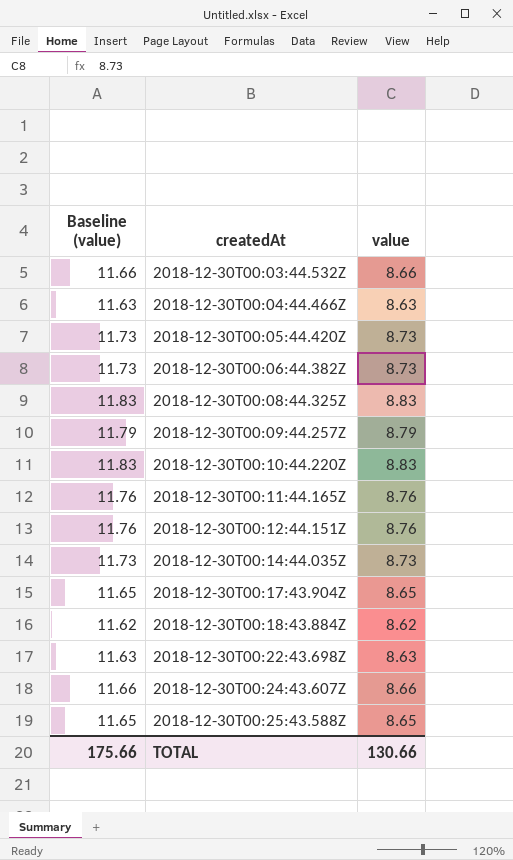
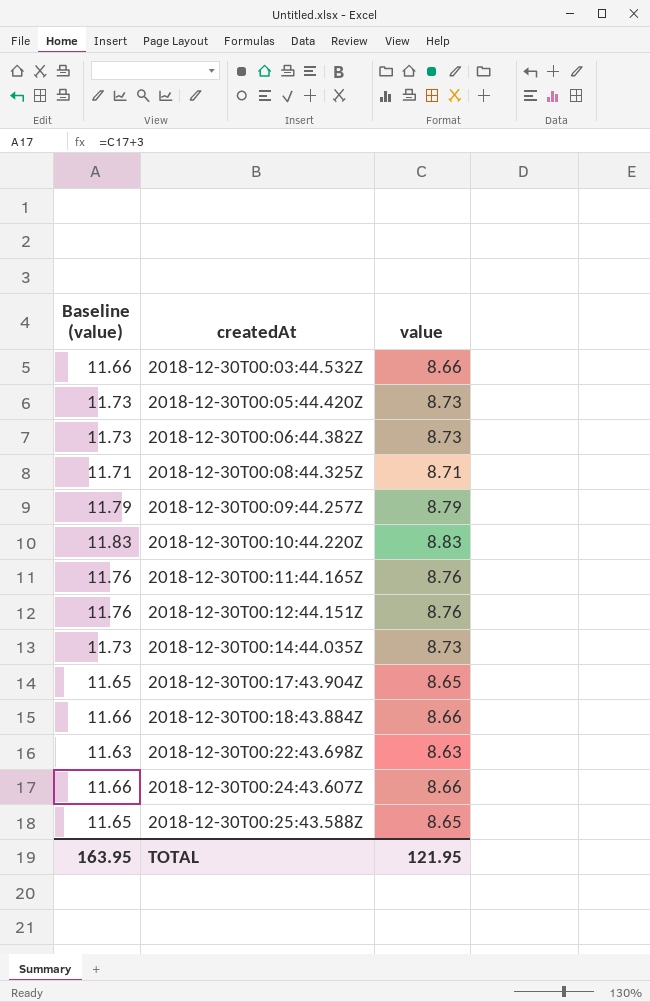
row 2018-12-30T00:04:44.466Z: 11.63 | 8.63 -> none
2018-12-30T00:08:44.325Z | Baseline (value): 11.83 -> 11.71
2018-12-30T00:08:44.325Z | value: 8.83 -> 8.71
2018-12-30T00:18:43.884Z | Baseline (value): 11.62 -> 11.66
2018-12-30T00:18:43.884Z | value: 8.62 -> 8.66
TOTAL | Baseline (value): 175.66 -> 163.95
TOTAL | value: 130.66 -> 121.95

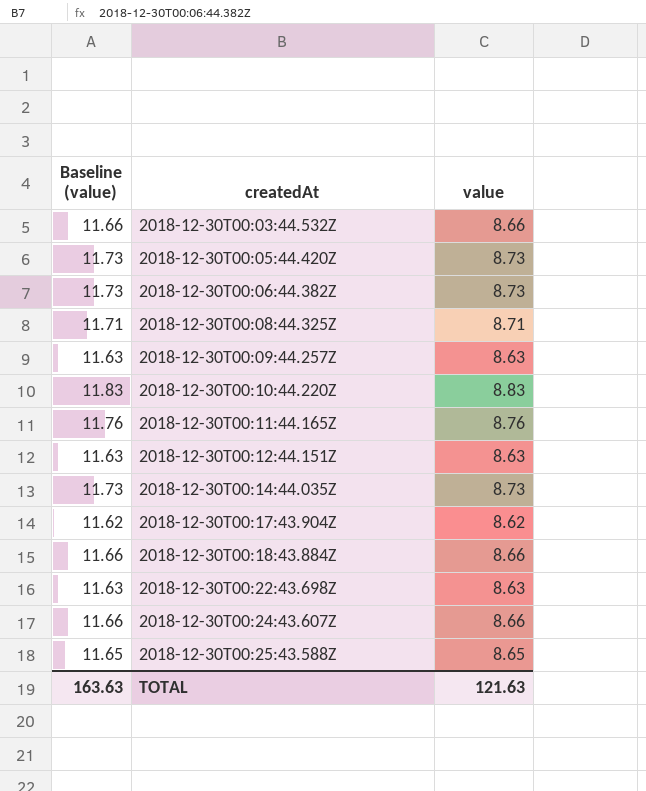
2018-12-30T00:09:44.257Z | Baseline (value): 11.79 -> 11.63
2018-12-30T00:09:44.257Z | value: 8.79 -> 8.63
2018-12-30T00:12:44.151Z | Baseline (value): 11.76 -> 11.63
2018-12-30T00:12:44.151Z | value: 8.76 -> 8.63
2018-12-30T00:17:43.904Z | Baseline (value): 11.65 -> 11.62
2018-12-30T00:17:43.904Z | value: 8.65 -> 8.62
TOTAL | Baseline (value): 163.95 -> 163.63
TOTAL | value: 121.95 -> 121.63

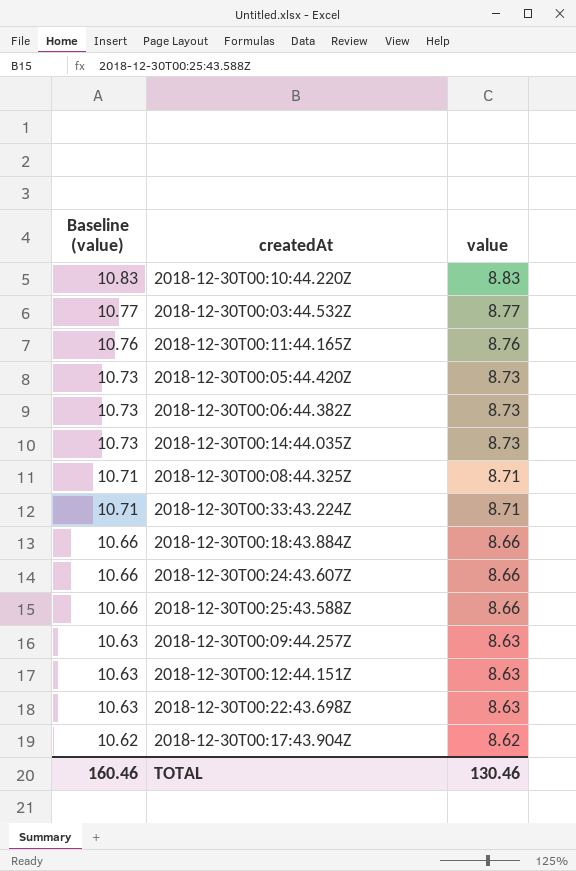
row order: createdAt ascending -> Baseline (value) descending
column Baseline (value) | formula: [value] + 3 -> [value] + 2
2018-12-30T00:03:44.532Z | value: 8.66 -> 8.77
row 2018-12-30T00:33:43.224Z: none -> 10.71 | 8.71
2018-12-30T00:25:43.588Z | value: 8.65 -> 8.66
TOTAL | Baseline (value): 163.63 -> 160.46
TOTAL | value: 121.63 -> 130.46

